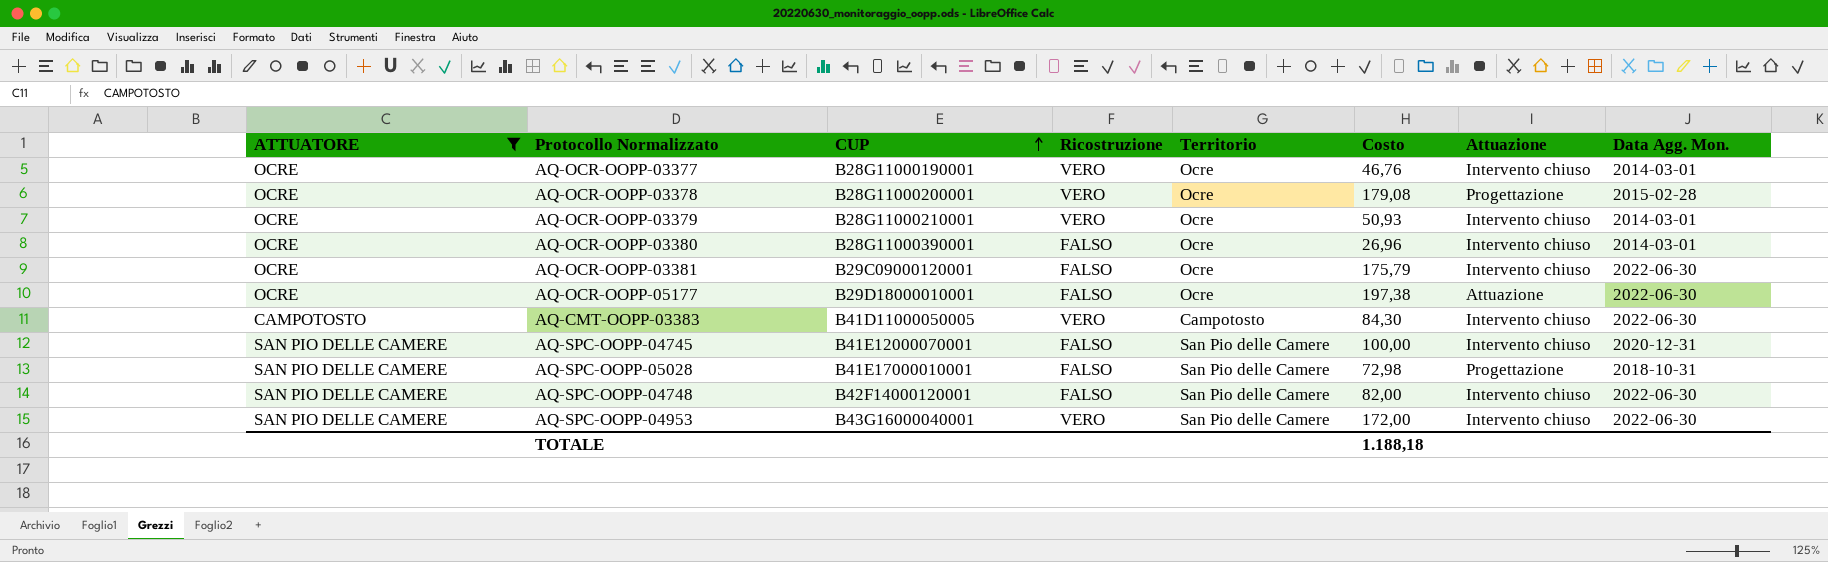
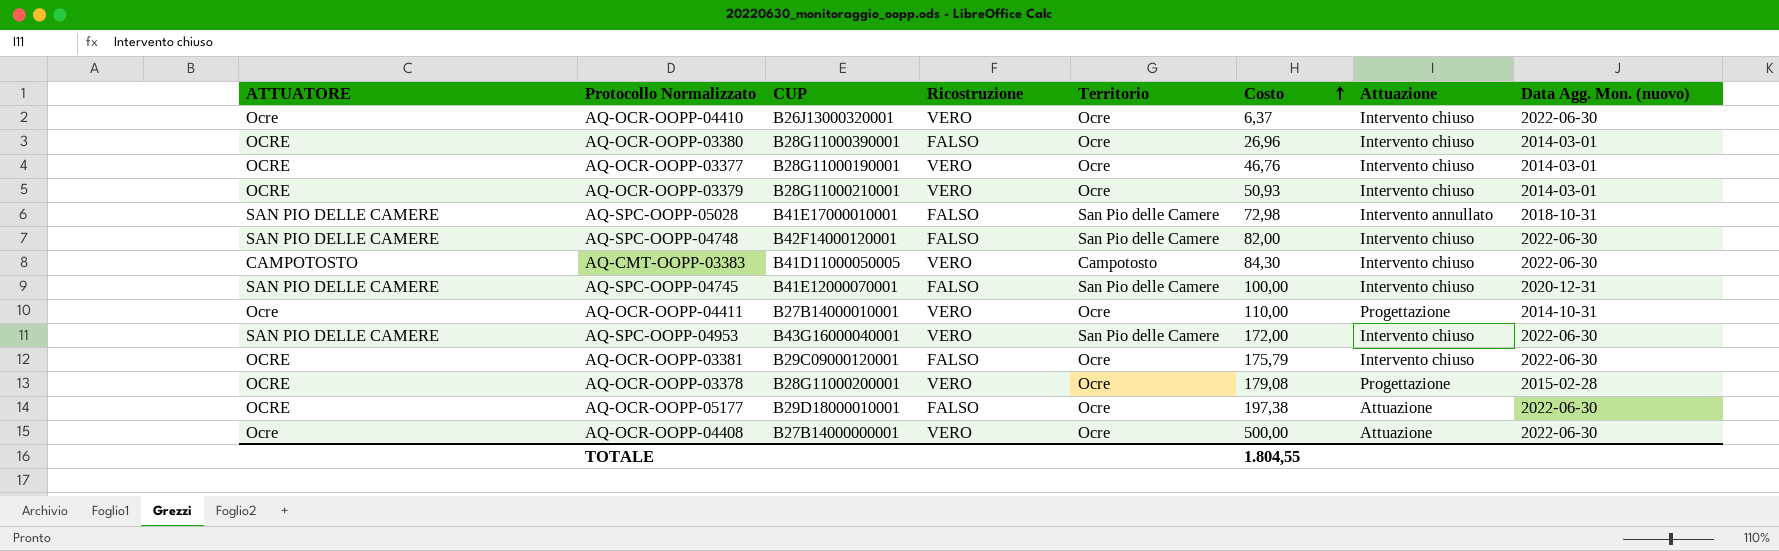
filter: ATTUATORE != Ocre -> none
row order: CUP ascending -> Costo ascending
column name: Data Agg. Mon. -> Data Agg. Mon. (nuovo)
AQ-SPC-OOPP-05028 | Attuazione: Progettazione -> Intervento annullato
TOTALE | Costo: 1.188,18 -> 1.804,55

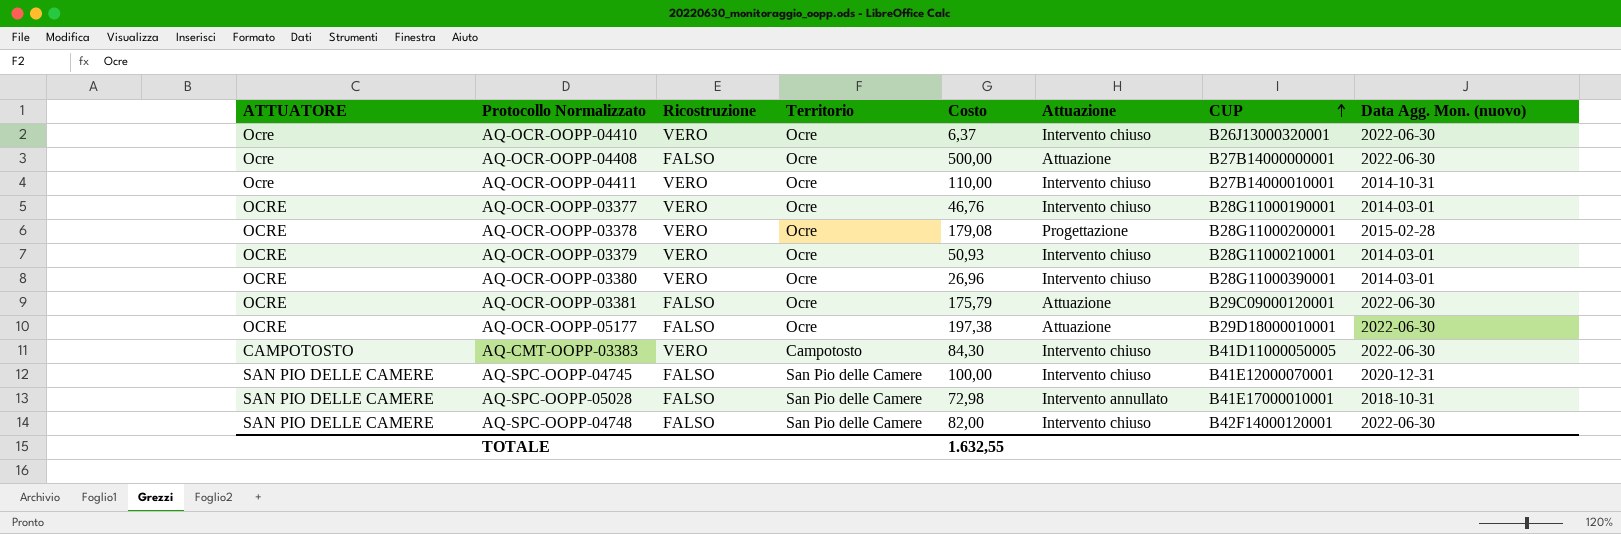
row order: Costo ascending -> CUP ascending
column CUP | position: 3 -> 7
row AQ-SPC-OOPP-04953: SAN PIO DELLE CAMERE | B43G16000040001 | VERO | San Pio delle Camere | 172,00 | Intervento chiuso | 2022-06-30 -> none
AQ-OCR-OOPP-04408 | Ricostruzione: VERO -> FALSO
AQ-OCR-OOPP-04411 | Attuazione: Progettazione -> Intervento chiuso
AQ-OCR-OOPP-03380 | Ricostruzione: FALSO -> VERO
AQ-OCR-OOPP-03381 | Attuazione: Intervento chiuso -> Attuazione
TOTALE | Costo: 1.804,55 -> 1.632,55

